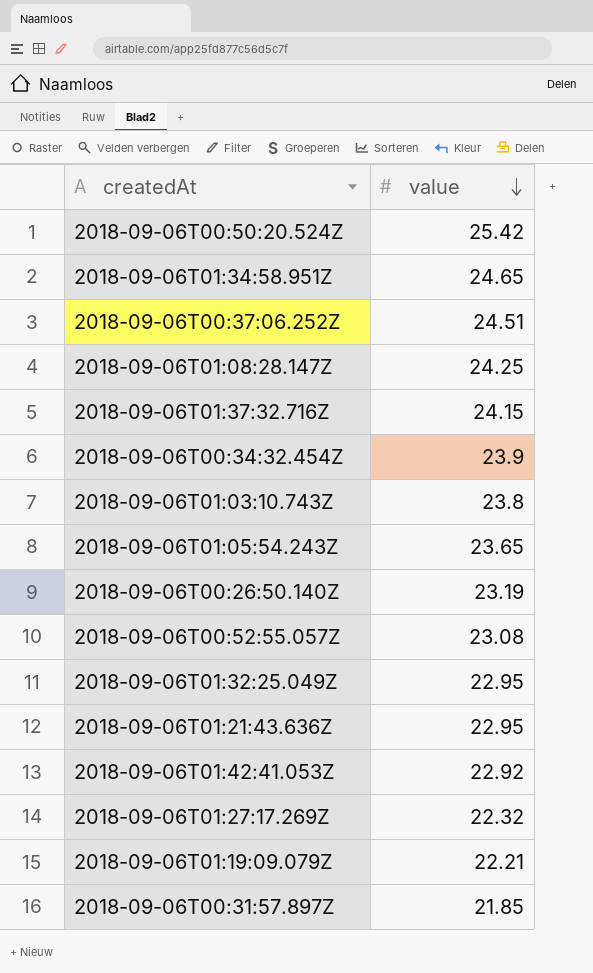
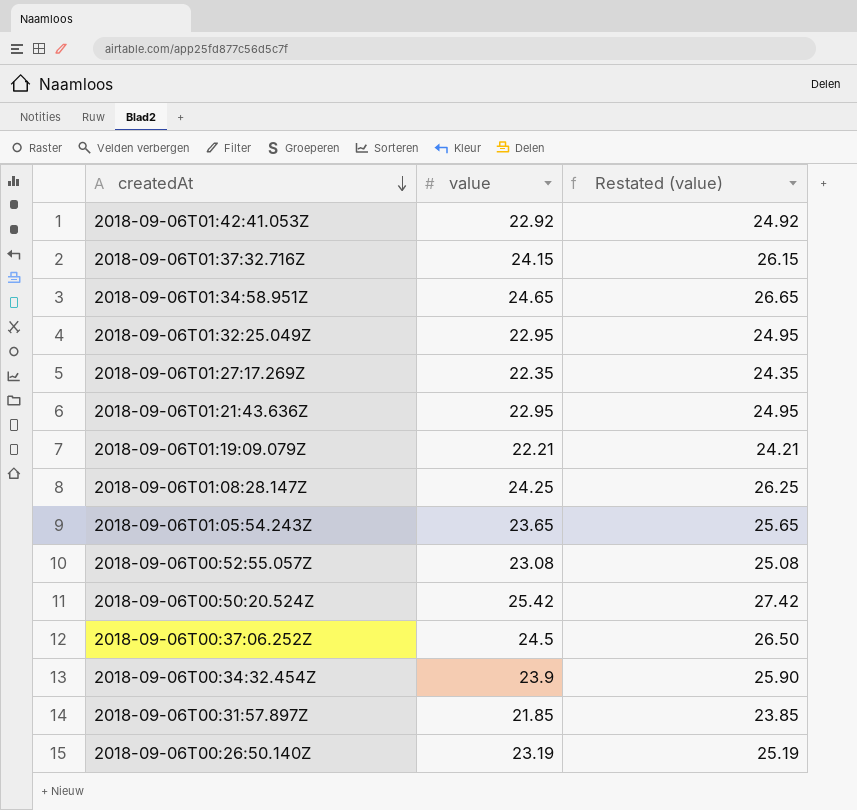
row order: value descending -> createdAt descending
column Restated (value) | formula: none -> [value] + 2
row 2018-09-06T01:03:10.743Z: 23.8 -> none
2018-09-06T01:27:17.269Z | value: 22.32 -> 22.35
2018-09-06T00:37:06.252Z | value: 24.51 -> 24.5

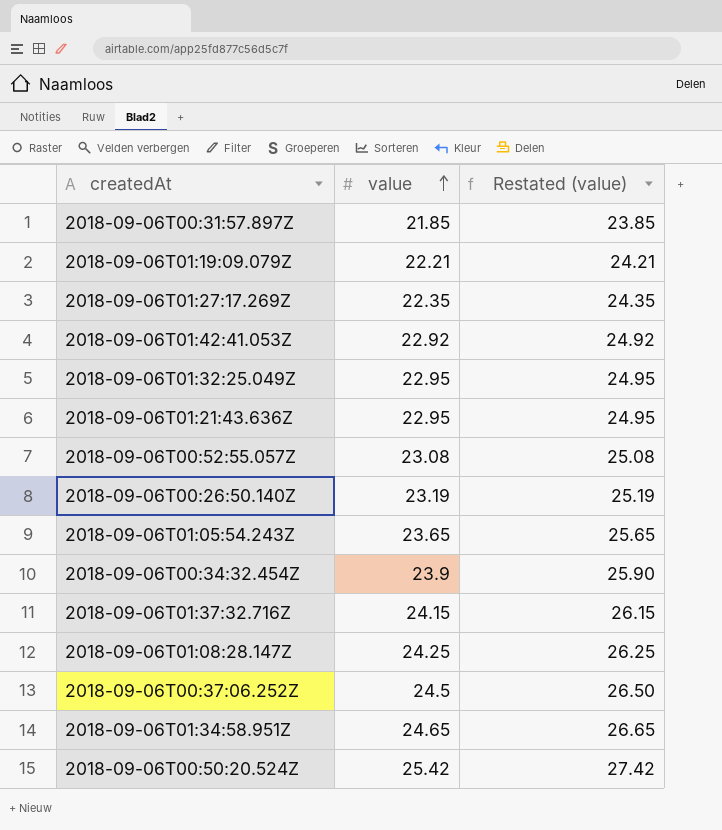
row order: createdAt descending -> value ascending

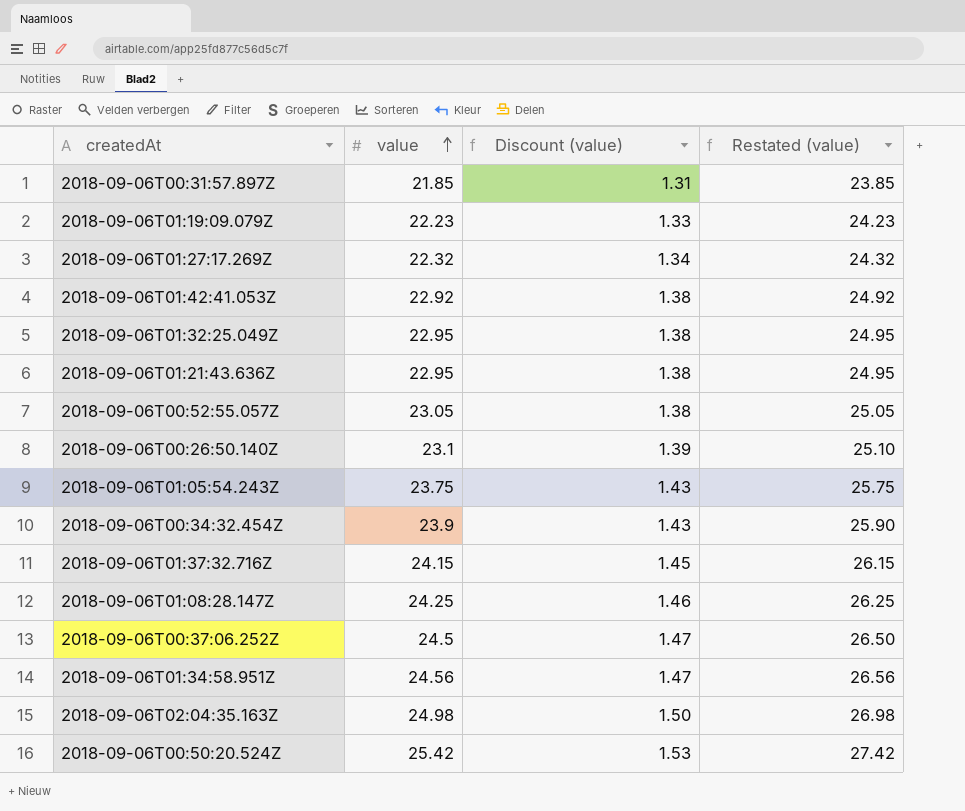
column Discount (value) | formula: none -> [value] * 0.06
2018-09-06T01:19:09.079Z | value: 22.21 -> 22.23
2018-09-06T01:19:09.079Z | Restated (value): 24.21 -> 24.23
2018-09-06T01:27:17.269Z | value: 22.35 -> 22.32
2018-09-06T01:27:17.269Z | Restated (value): 24.35 -> 24.32
2018-09-06T00:52:55.057Z | value: 23.08 -> 23.05
2018-09-06T00:52:55.057Z | Restated (value): 25.08 -> 25.05
2018-09-06T00:26:50.140Z | value: 23.19 -> 23.1
2018-09-06T00:26:50.140Z | Restated (value): 25.19 -> 25.10
2018-09-06T01:05:54.243Z | value: 23.65 -> 23.75
2018-09-06T01:05:54.243Z | Restated (value): 25.65 -> 25.75
2018-09-06T01:34:58.951Z | value: 24.65 -> 24.56
2018-09-06T01:34:58.951Z | Restated (value): 26.65 -> 26.56
row 2018-09-06T02:04:35.163Z: none -> 24.98 | 1.50 | 26.98

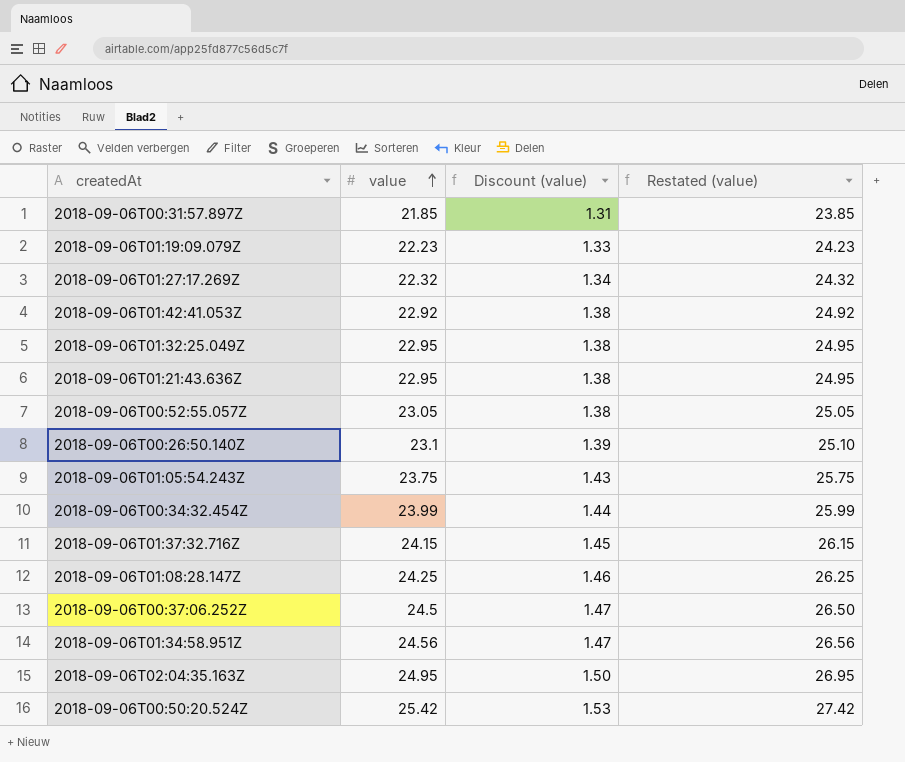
2018-09-06T00:34:32.454Z | value: 23.9 -> 23.99
2018-09-06T00:34:32.454Z | Discount (value): 1.43 -> 1.44
2018-09-06T00:34:32.454Z | Restated (value): 25.90 -> 25.99
2018-09-06T02:04:35.163Z | value: 24.98 -> 24.95
2018-09-06T02:04:35.163Z | Restated (value): 26.98 -> 26.95

